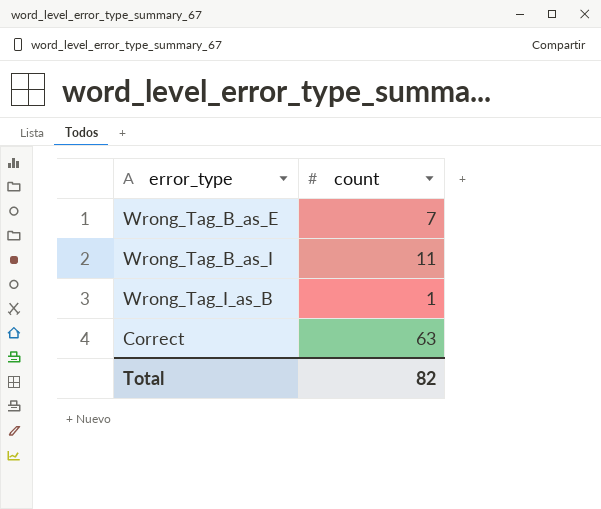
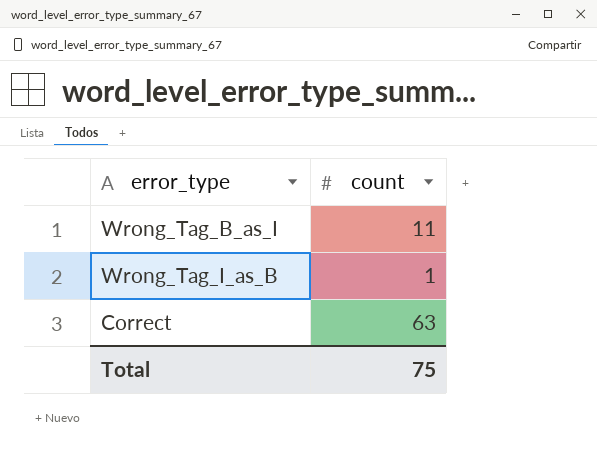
row Wrong_Tag_B_as_E: 7 -> none
Total | count: 82 -> 75

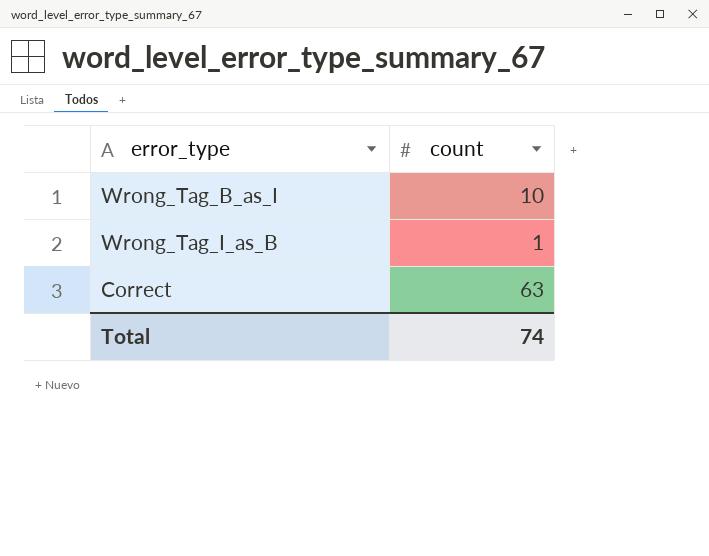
Wrong_Tag_B_as_I | count: 11 -> 10
Total | count: 75 -> 74

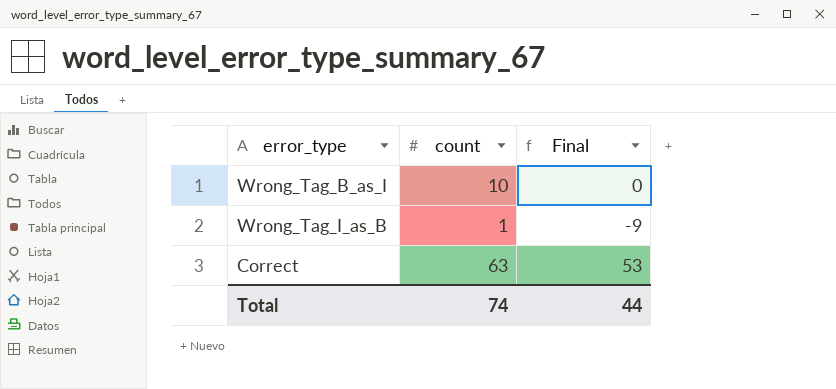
column Final | formula: none -> [count] - 10

